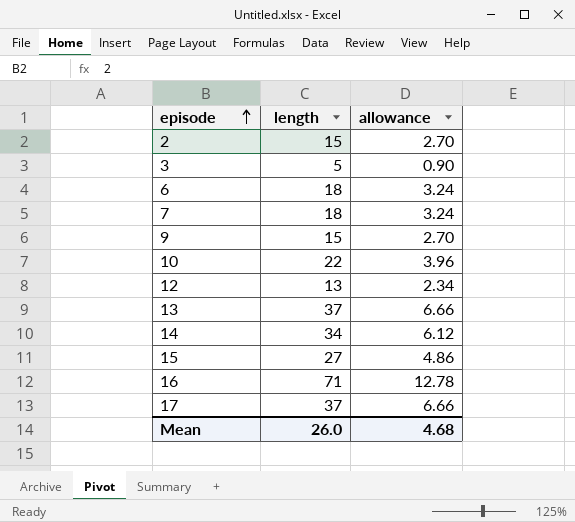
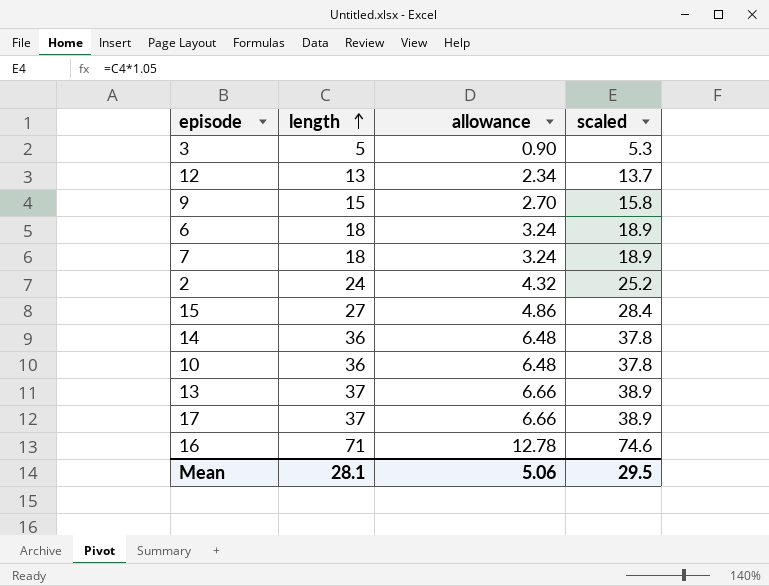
row order: episode ascending -> length ascending
column scaled | formula: none -> [length] * 1.05
2 | length: 15 -> 24
2 | allowance: 2.70 -> 4.32
14 | length: 34 -> 36
14 | allowance: 6.12 -> 6.48
10 | length: 22 -> 36
10 | allowance: 3.96 -> 6.48
Mean | length: 26.0 -> 28.1
Mean | allowance: 4.68 -> 5.06

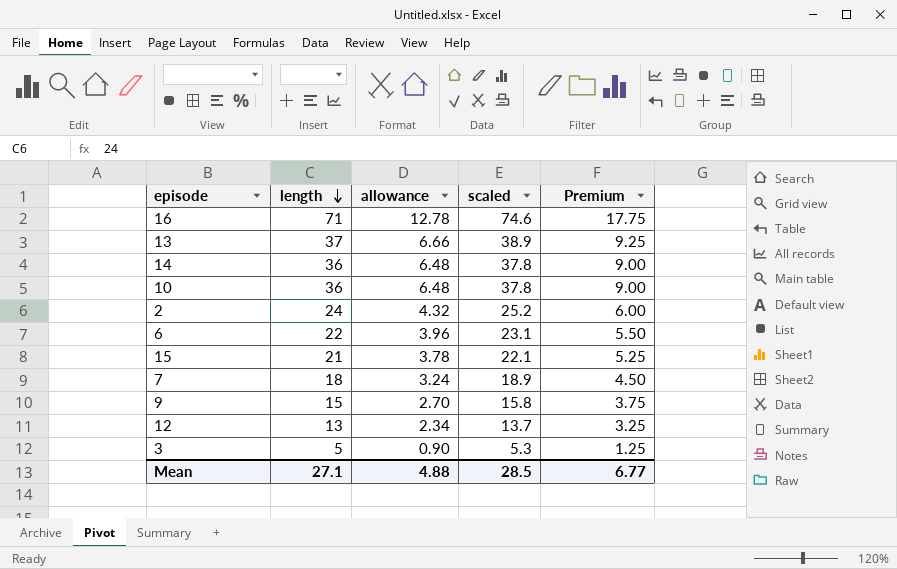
row order: length ascending -> length descending
column Premium | formula: none -> [length] * 0.25
row 17: 37 | 6.66 | 38.9 -> none
6 | length: 18 -> 22
6 | allowance: 3.24 -> 3.96
6 | scaled: 18.9 -> 23.1
15 | length: 27 -> 21
15 | allowance: 4.86 -> 3.78
15 | scaled: 28.4 -> 22.1
Mean | length: 28.1 -> 27.1
Mean | allowance: 5.06 -> 4.88
Mean | scaled: 29.5 -> 28.5

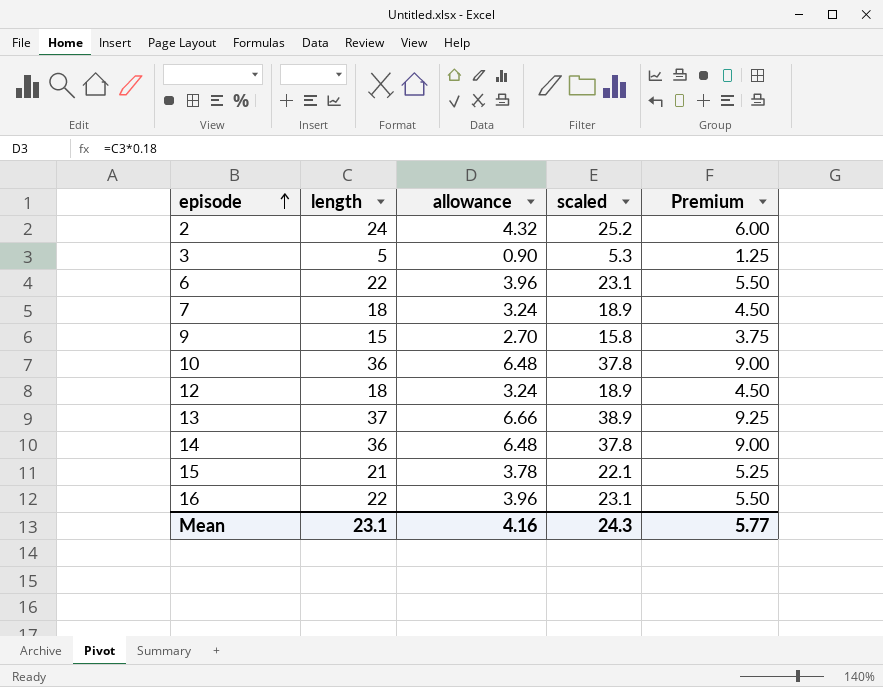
row order: length descending -> episode ascending
12 | length: 13 -> 18
12 | allowance: 2.34 -> 3.24
12 | scaled: 13.7 -> 18.9
12 | Premium: 3.25 -> 4.50
16 | length: 71 -> 22
16 | allowance: 12.78 -> 3.96
16 | scaled: 74.6 -> 23.1
16 | Premium: 17.75 -> 5.50
Mean | length: 27.1 -> 23.1
Mean | allowance: 4.88 -> 4.16
Mean | scaled: 28.5 -> 24.3
Mean | Premium: 6.77 -> 5.77

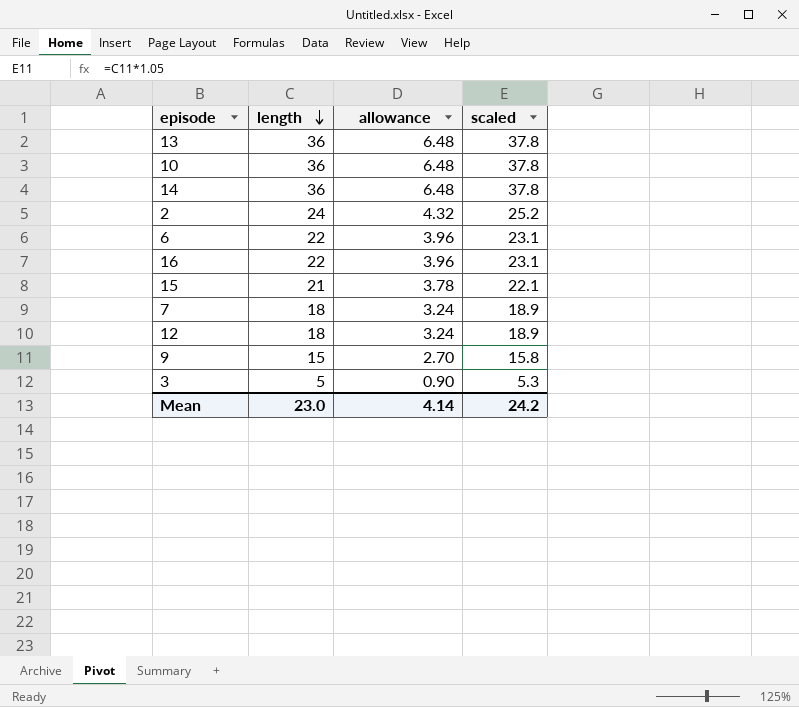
row order: episode ascending -> length descending
column Premium | formula: [length] * 0.25 -> none
13 | length: 37 -> 36
13 | allowance: 6.66 -> 6.48
13 | scaled: 38.9 -> 37.8
Mean | length: 23.1 -> 23.0
Mean | allowance: 4.16 -> 4.14
Mean | scaled: 24.3 -> 24.2

